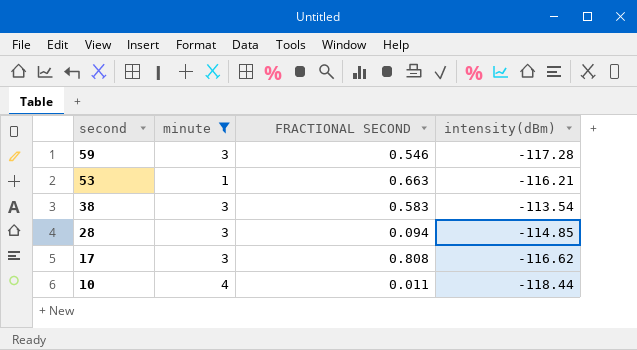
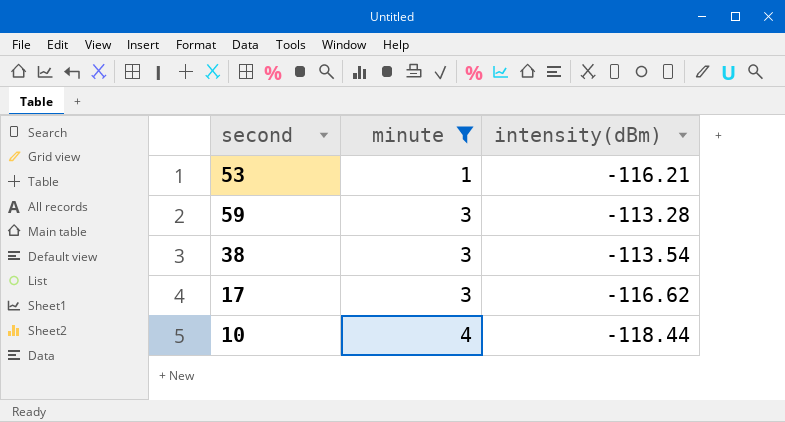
row order: second descending -> minute ascending
column FRACTIONAL SECOND | position: 3 -> none
row 28: 3 | 0.094 | -114.85 -> none
59 | intensity(dBm): -117.28 -> -113.28

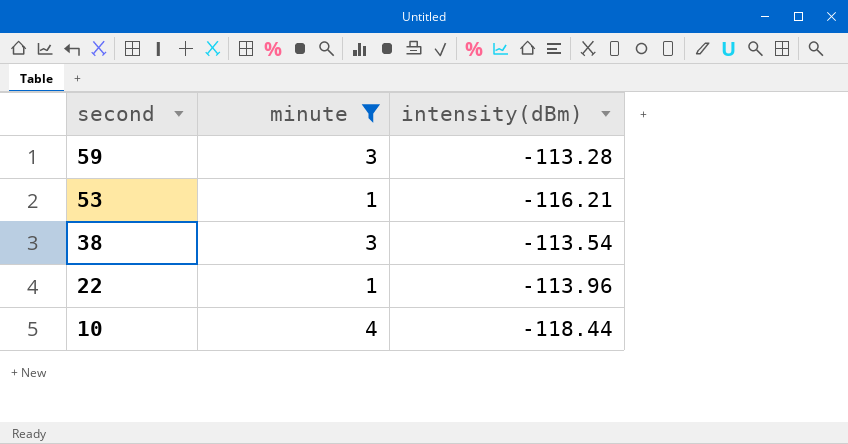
row order: minute ascending -> second descending
row 17: 3 | -116.62 -> none
row 22: none -> 1 | -113.96

